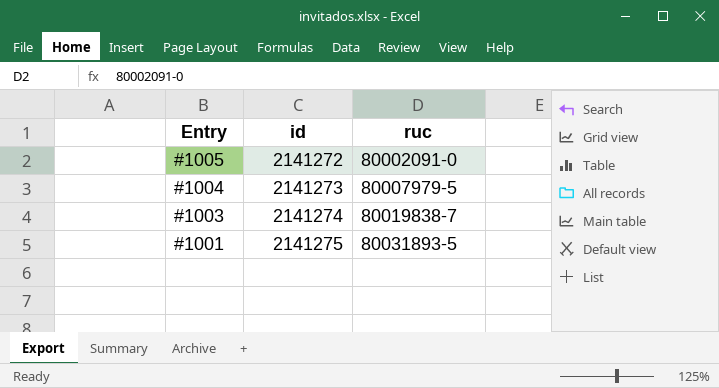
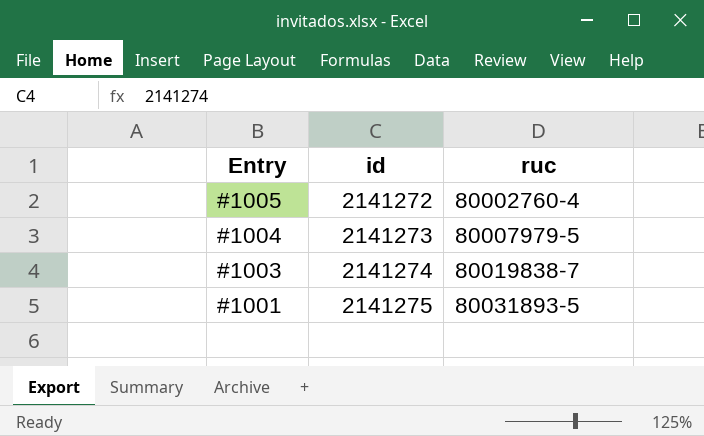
#1005 | ruc: 80002091-0 -> 80002760-4

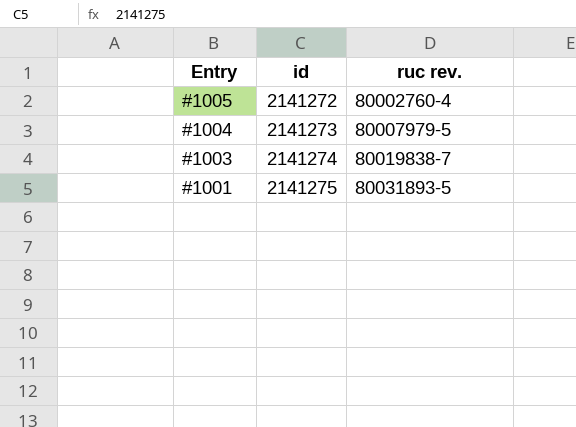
column name: ruc -> ruc rev.

